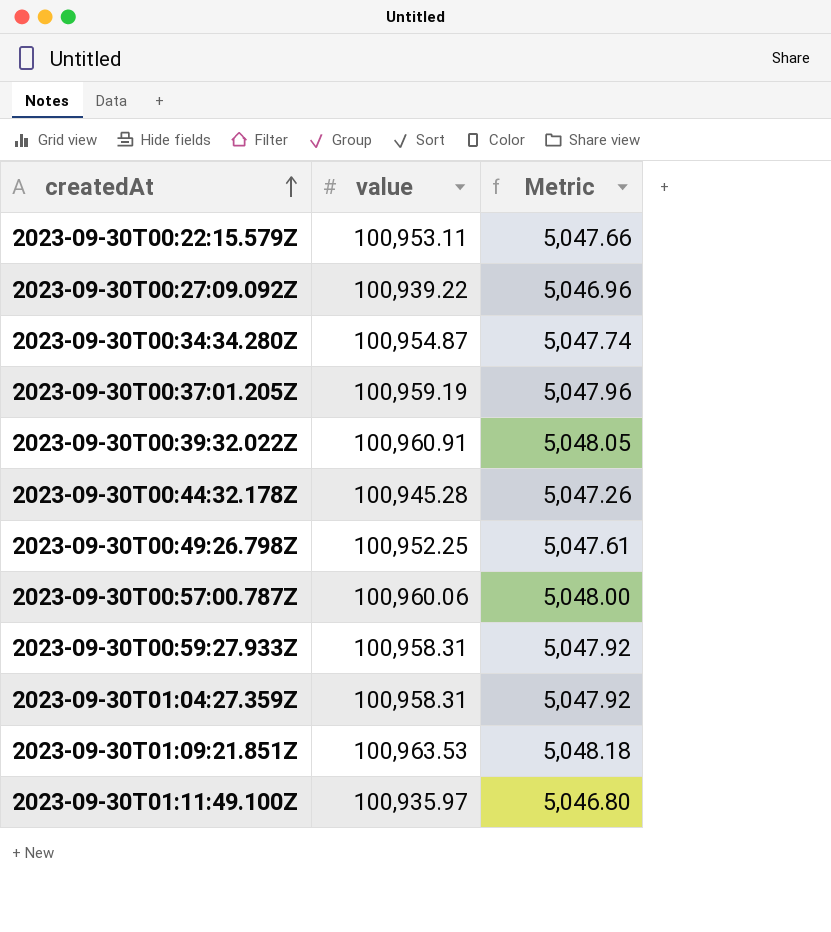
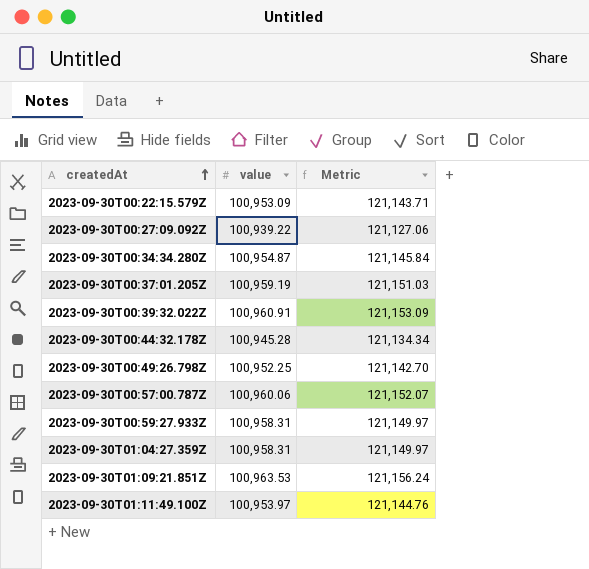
column Metric | formula: [value] * 0.05 -> [value] * 1.2
2023-09-30T00:22:15.579Z | value: 100,953.11 -> 100,953.09
2023-09-30T01:11:49.100Z | value: 100,935.97 -> 100,953.97

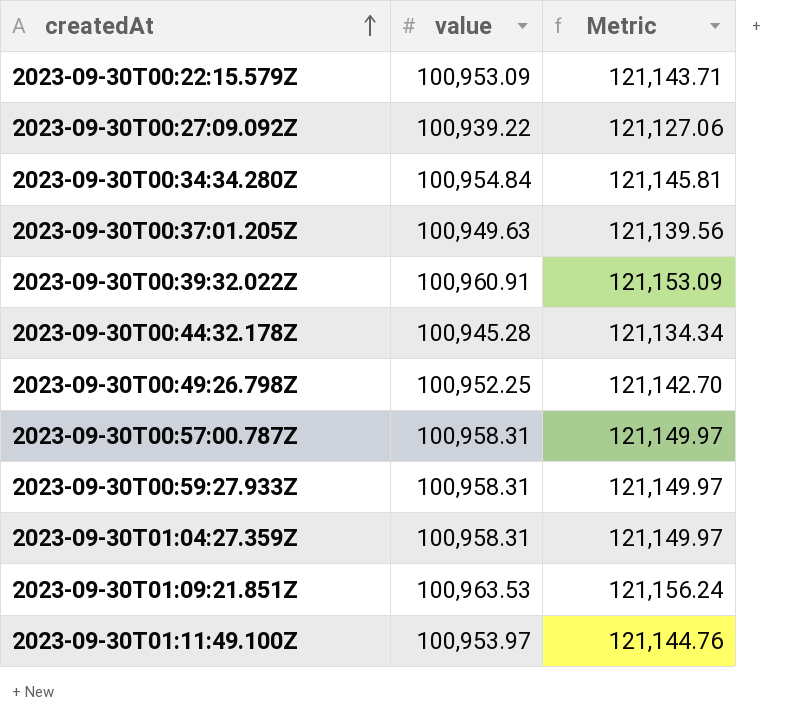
2023-09-30T00:34:34.280Z | value: 100,954.87 -> 100,954.84
2023-09-30T00:34:34.280Z | Metric: 121,145.84 -> 121,145.81
2023-09-30T00:37:01.205Z | value: 100,959.19 -> 100,949.63
2023-09-30T00:37:01.205Z | Metric: 121,151.03 -> 121,139.56
2023-09-30T00:57:00.787Z | value: 100,960.06 -> 100,958.31
2023-09-30T00:57:00.787Z | Metric: 121,152.07 -> 121,149.97

